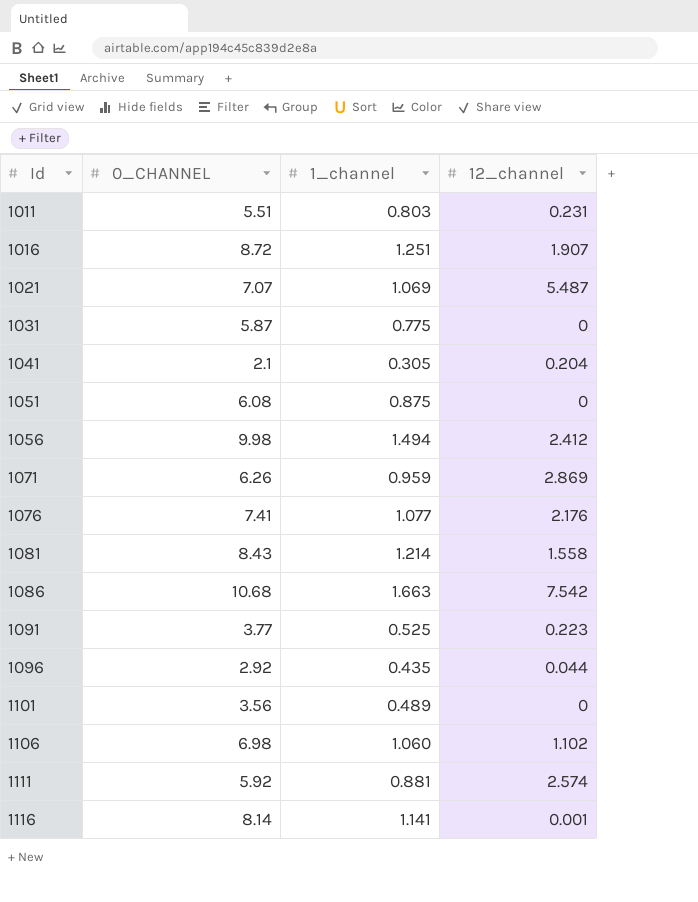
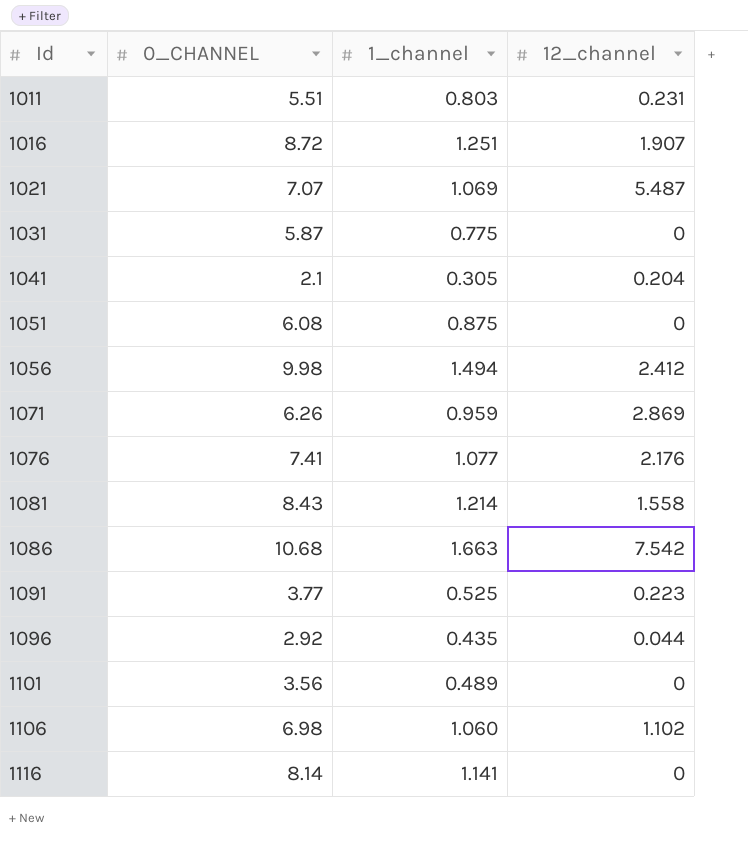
row 1111: 5.92 | 0.881 | 2.574 -> none
1116 | 12_channel: 0.001 -> 0

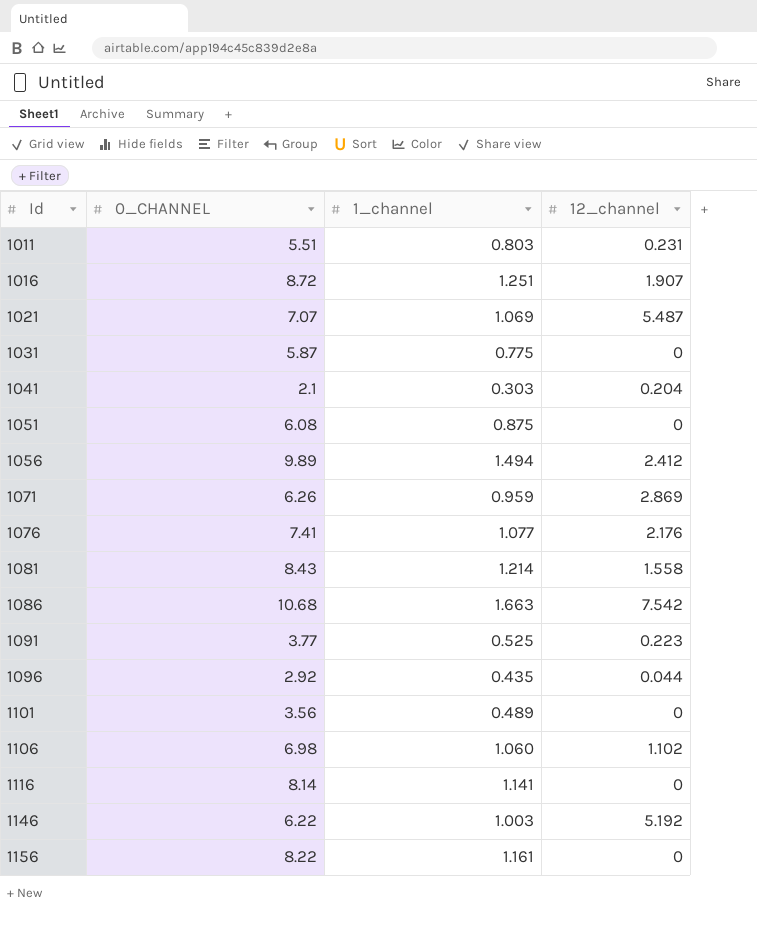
1041 | 1_channel: 0.305 -> 0.303
1056 | 0_CHANNEL: 9.98 -> 9.89
row 1146: none -> 6.22 | 1.003 | 5.192
row 1156: none -> 8.22 | 1.161 | 0

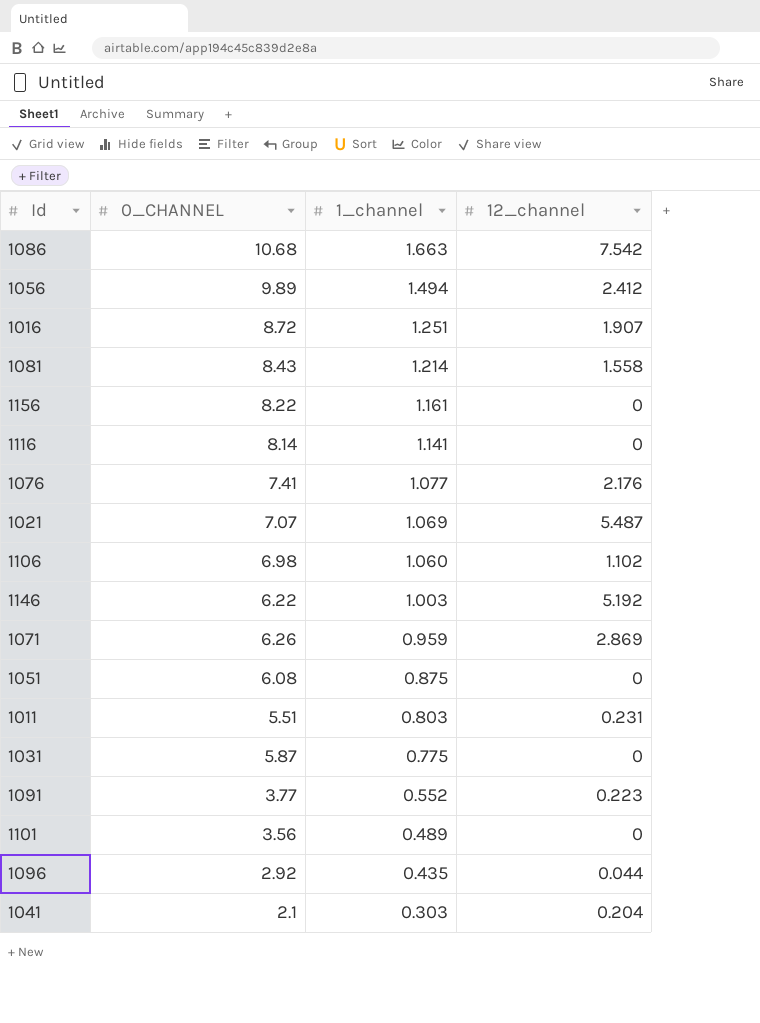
row order: Id ascending -> 1_channel descending
1091 | 1_channel: 0.525 -> 0.552

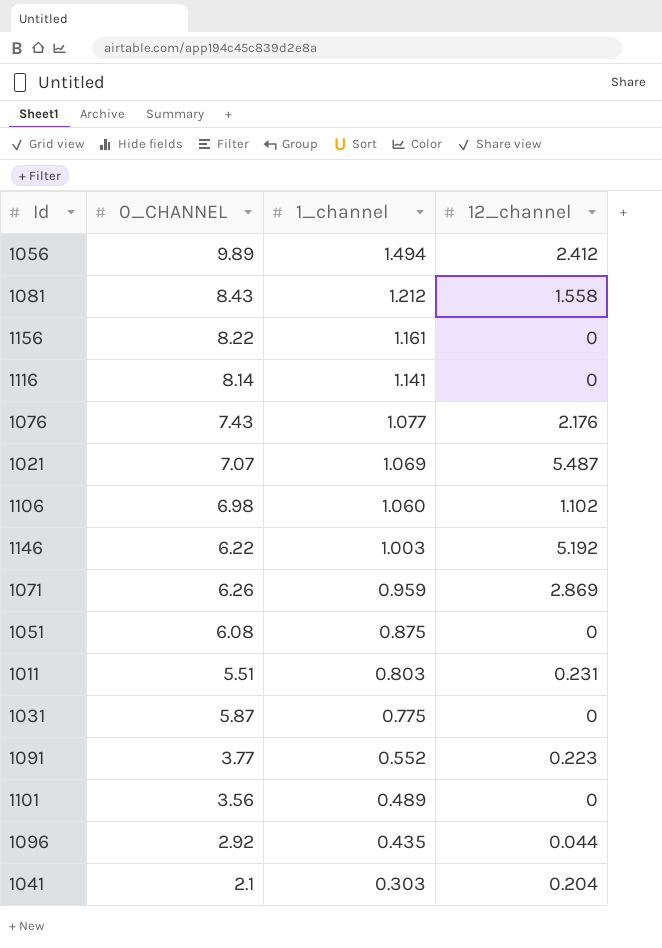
row 1086: 10.68 | 1.663 | 7.542 -> none
row 1016: 8.72 | 1.251 | 1.907 -> none
1081 | 1_channel: 1.214 -> 1.212
1076 | 0_CHANNEL: 7.41 -> 7.43

